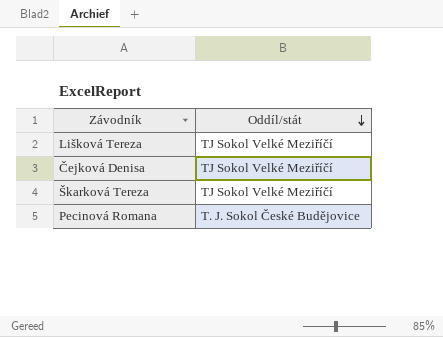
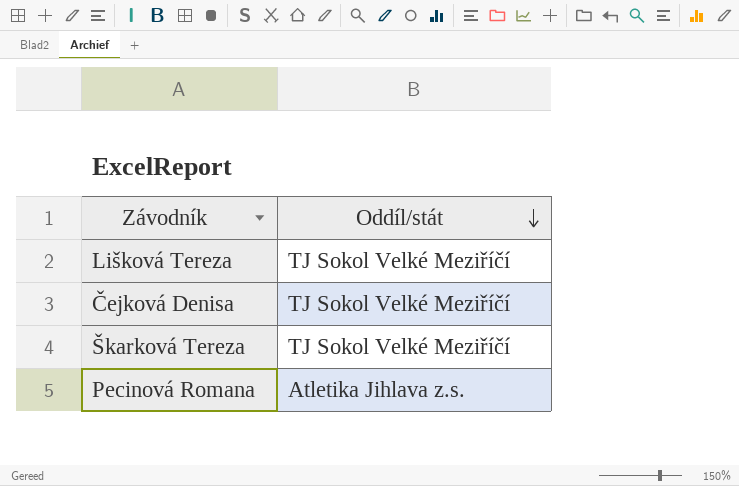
Pecinová Romana | Oddíl/stát: T. J. Sokol České Budějovice -> Atletika Jihlava z.s.

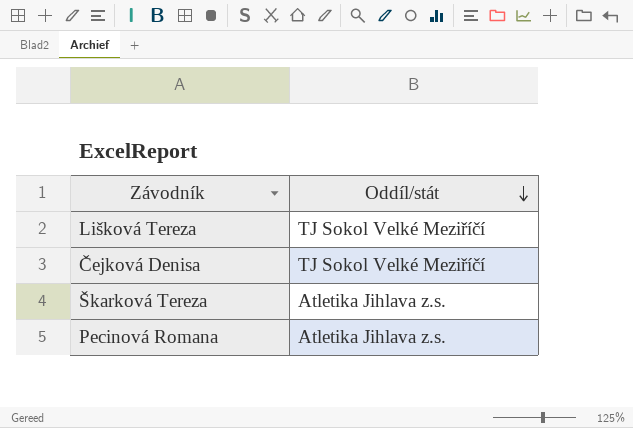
Škarková Tereza | Oddíl/stát: TJ Sokol Velké Meziříčí -> Atletika Jihlava z.s.

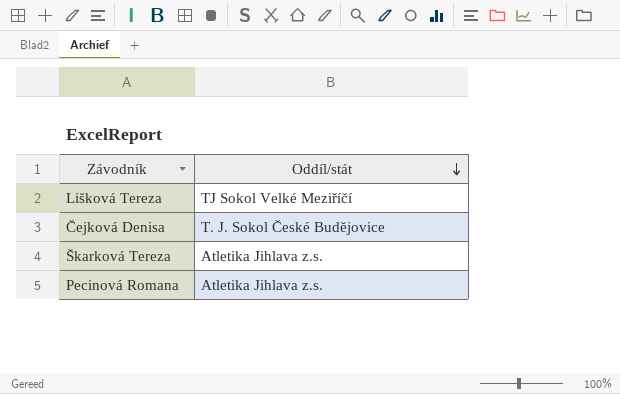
Čejková Denisa | Oddíl/stát: TJ Sokol Velké Meziříčí -> T. J. Sokol České Budějovice

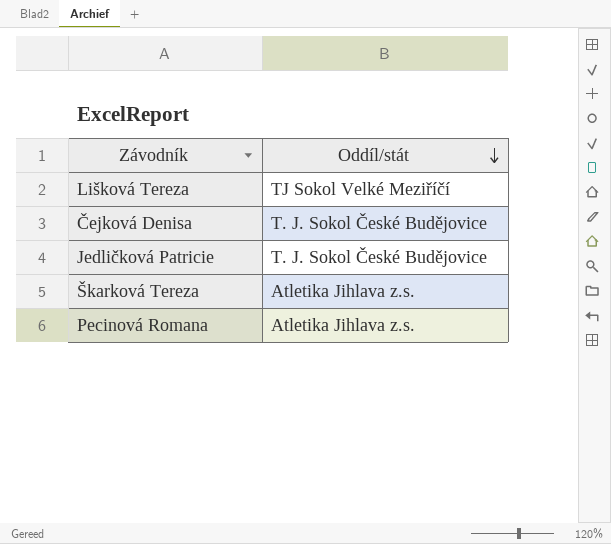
row Jedličková Patricie: none -> T. J. Sokol České Budějovice

